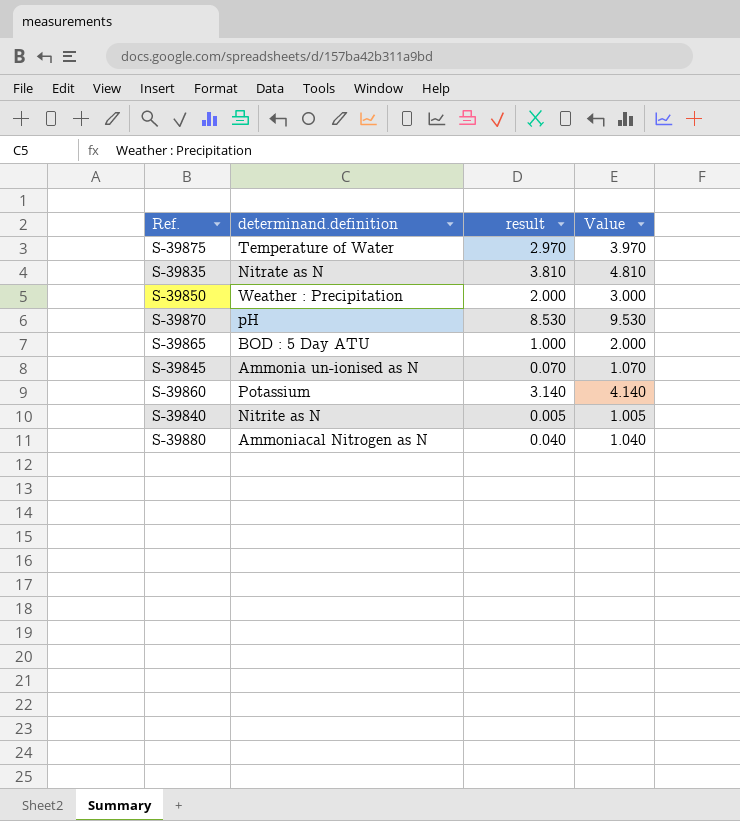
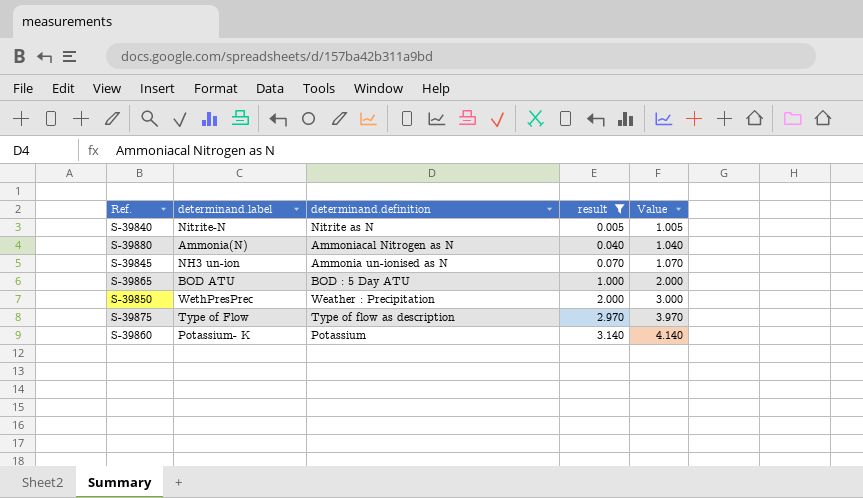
filter: none -> result <= 3.140
row order: none -> result ascending
column determinand.label | position: none -> 2
S-39875 | determinand.definition: Temperature of Water -> Type of flow as description

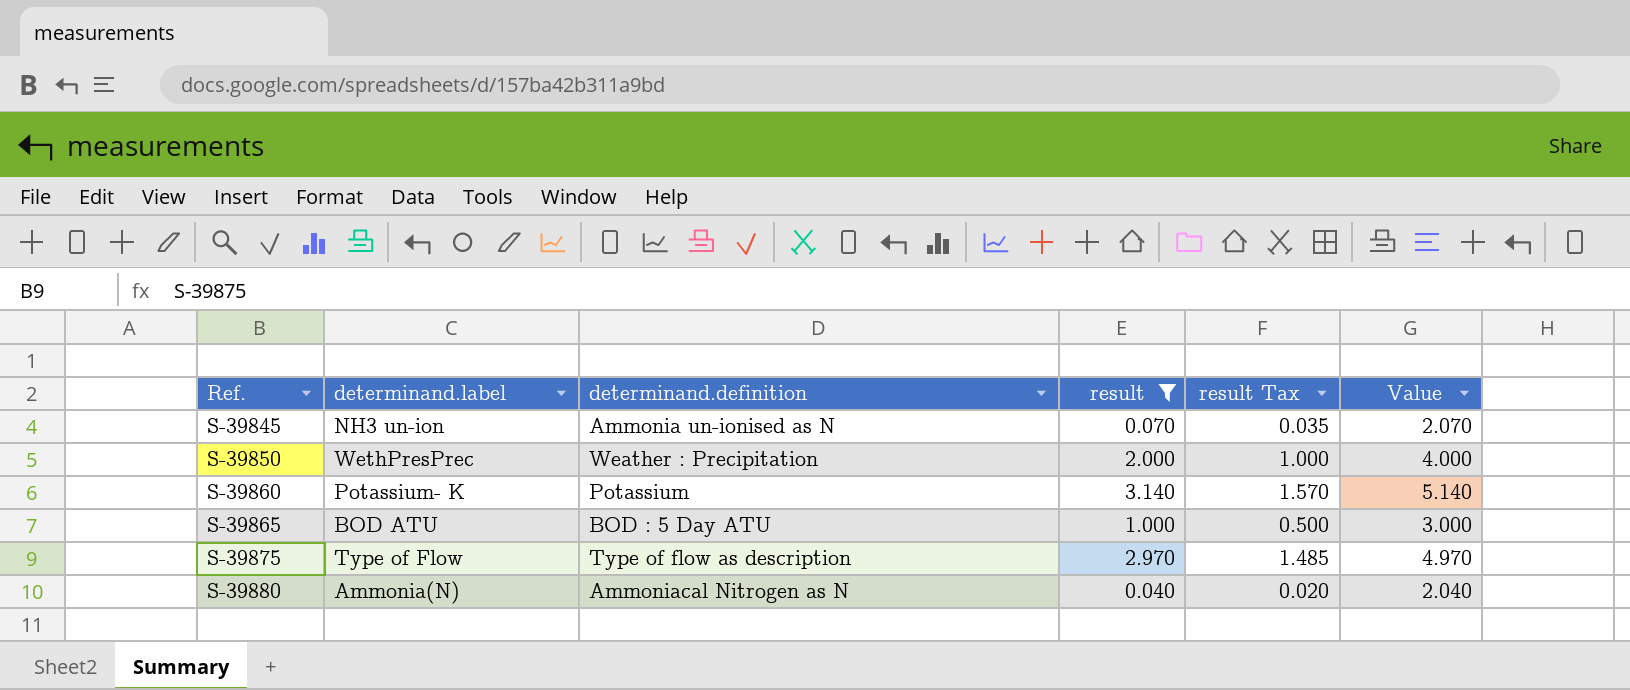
row order: result ascending -> Ref. ascending
column result Tax | formula: none -> [result] * 0.5
column Value | formula: [result] + 1 -> [result] + 2
row S-39840: Nitrite-N | Nitrite as N | 0.005 | 1.005 -> none

